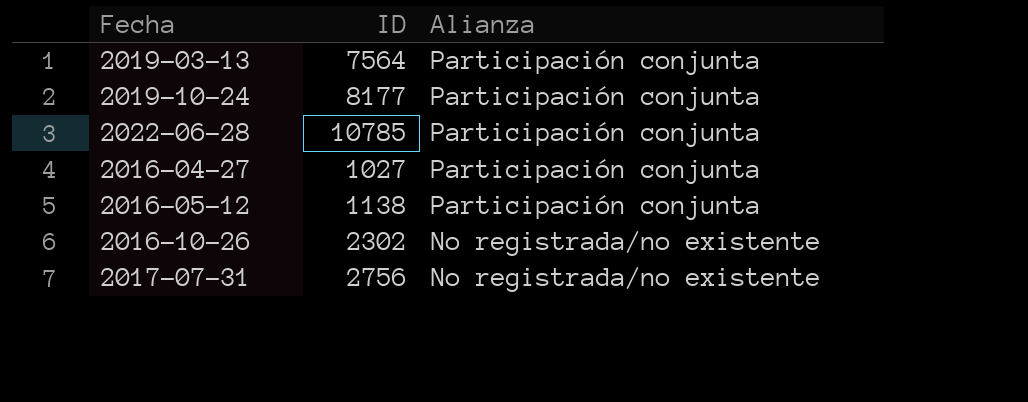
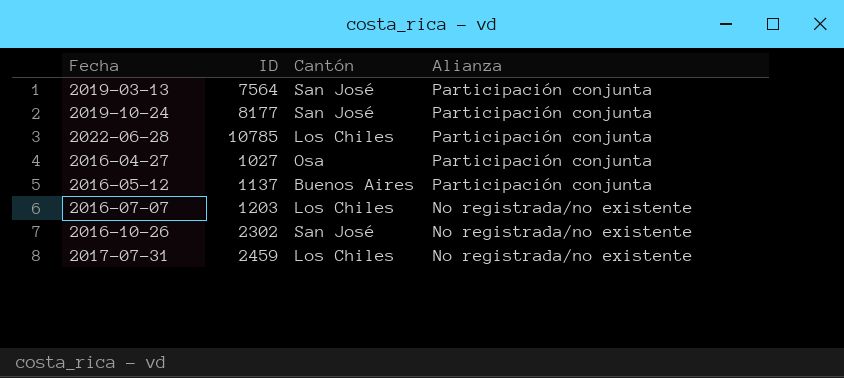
column Cantón | position: none -> 3
2016-05-12 | ID: 1138 -> 1137
row 2016-07-07: none -> 1203 | Los Chiles | No registrada/no existente
2017-07-31 | ID: 2756 -> 2459

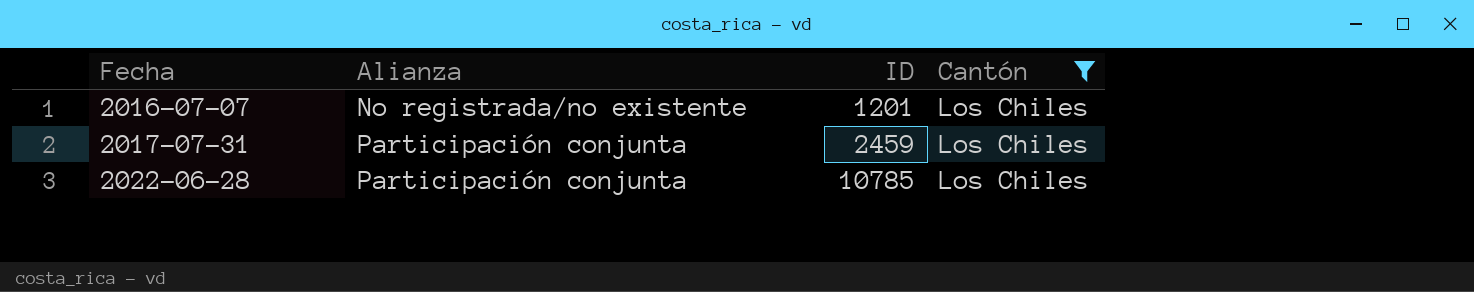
filter: none -> Cantón = Los Chiles
row order: Alianza descending -> Fecha ascending
column Alianza | position: 4 -> 2
2016-07-07 | ID: 1203 -> 1201
2017-07-31 | Alianza: No registrada/no existente -> Participación conjunta

